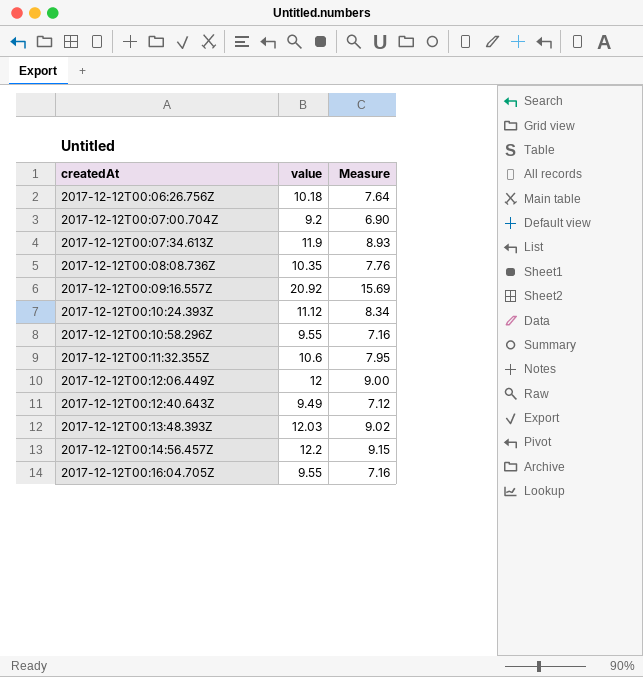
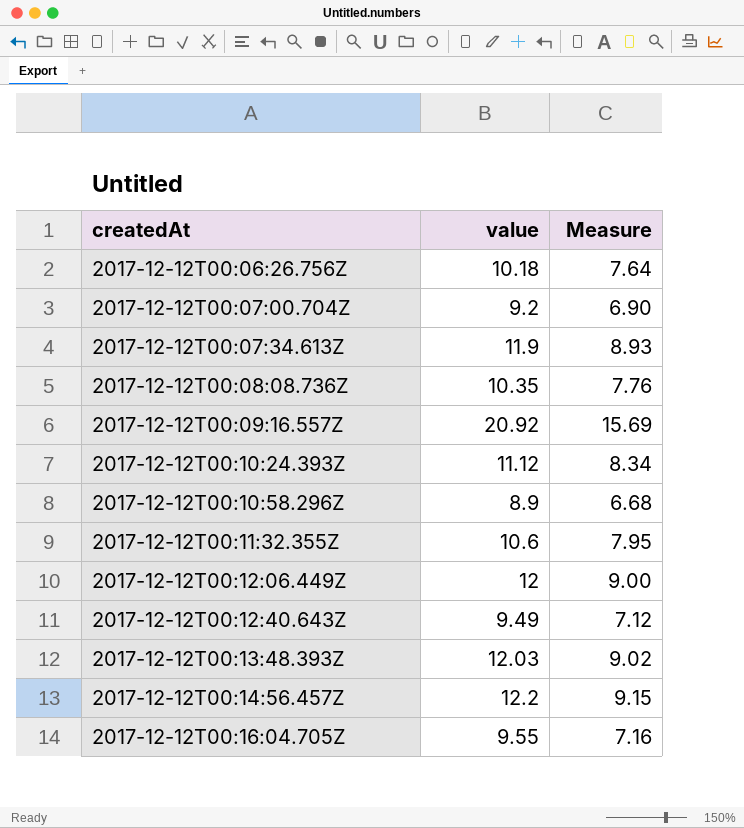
2017-12-12T00:10:58.296Z | value: 9.55 -> 8.9
2017-12-12T00:10:58.296Z | Measure: 7.16 -> 6.68

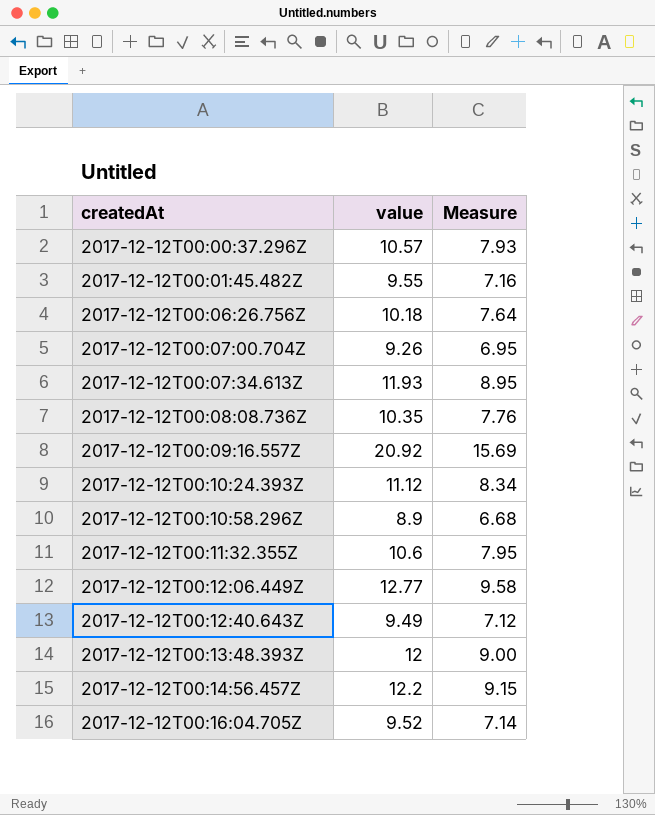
row 2017-12-12T00:00:37.296Z: none -> 10.57 | 7.93
row 2017-12-12T00:01:45.482Z: none -> 9.55 | 7.16
2017-12-12T00:07:00.704Z | value: 9.2 -> 9.26
2017-12-12T00:07:00.704Z | Measure: 6.90 -> 6.95
2017-12-12T00:07:34.613Z | value: 11.9 -> 11.93
2017-12-12T00:07:34.613Z | Measure: 8.93 -> 8.95
2017-12-12T00:12:06.449Z | value: 12 -> 12.77
2017-12-12T00:12:06.449Z | Measure: 9.00 -> 9.58
2017-12-12T00:13:48.393Z | value: 12.03 -> 12
2017-12-12T00:13:48.393Z | Measure: 9.02 -> 9.00
2017-12-12T00:16:04.705Z | value: 9.55 -> 9.52
2017-12-12T00:16:04.705Z | Measure: 7.16 -> 7.14

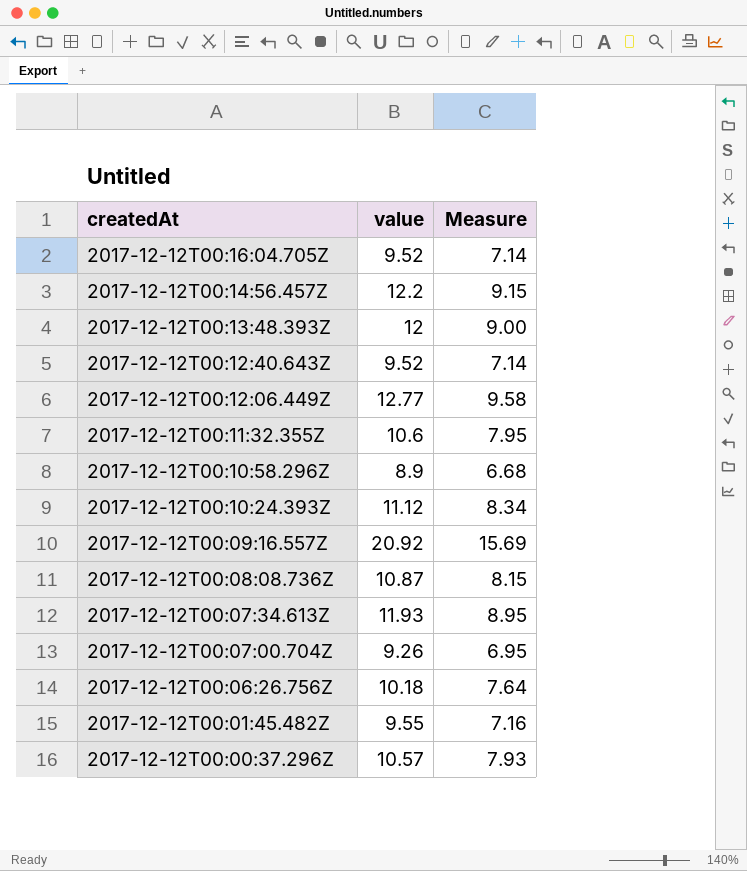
row order: createdAt ascending -> createdAt descending
2017-12-12T00:12:40.643Z | value: 9.49 -> 9.52
2017-12-12T00:12:40.643Z | Measure: 7.12 -> 7.14
2017-12-12T00:08:08.736Z | value: 10.35 -> 10.87
2017-12-12T00:08:08.736Z | Measure: 7.76 -> 8.15

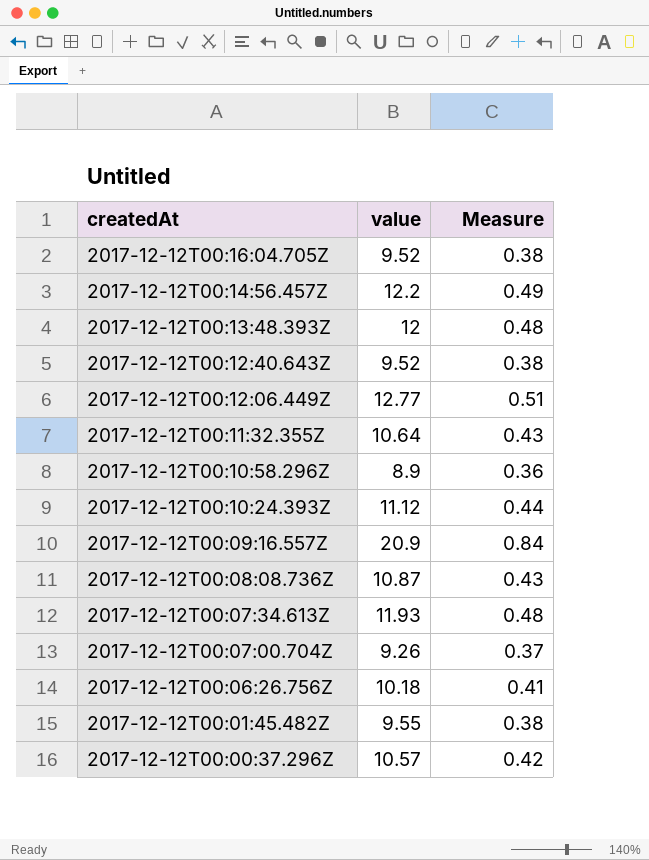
column Measure | formula: [value] * 0.75 -> [value] * 0.04
2017-12-12T00:11:32.355Z | value: 10.6 -> 10.64
2017-12-12T00:09:16.557Z | value: 20.92 -> 20.9

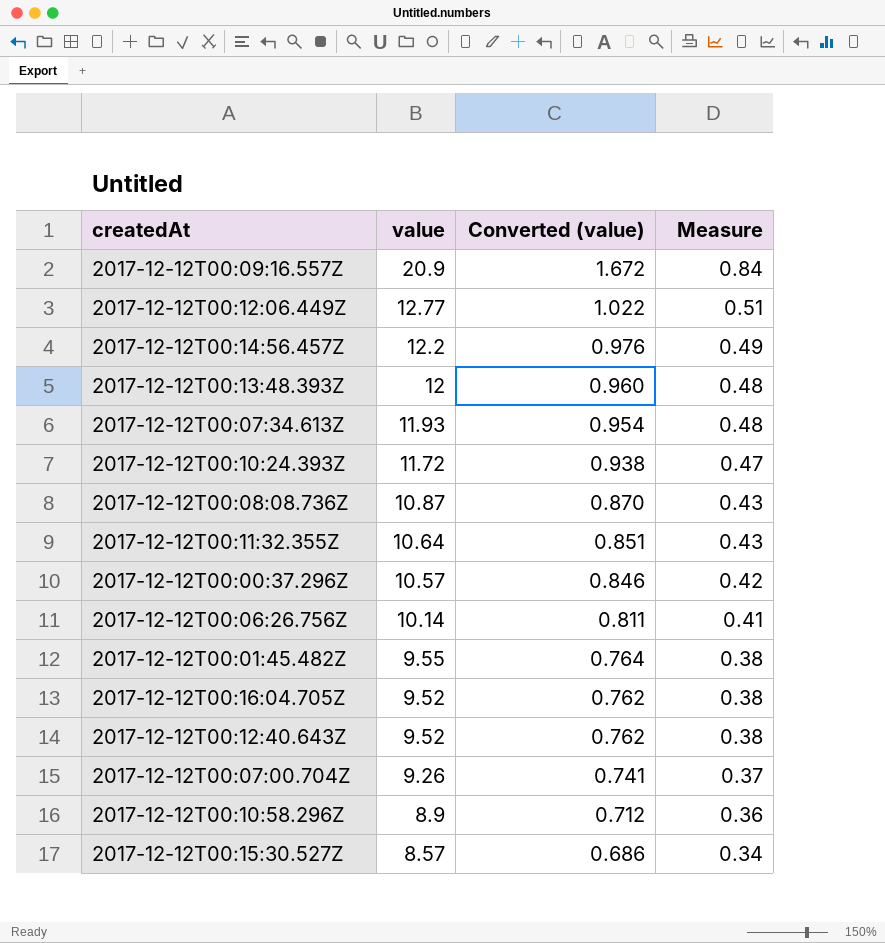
row order: createdAt descending -> value descending
column Converted (value) | formula: none -> [value] * 0.08
2017-12-12T00:10:24.393Z | value: 11.12 -> 11.72
2017-12-12T00:10:24.393Z | Measure: 0.44 -> 0.47
2017-12-12T00:06:26.756Z | value: 10.18 -> 10.14
row 2017-12-12T00:15:30.527Z: none -> 8.57 | 0.686 | 0.34

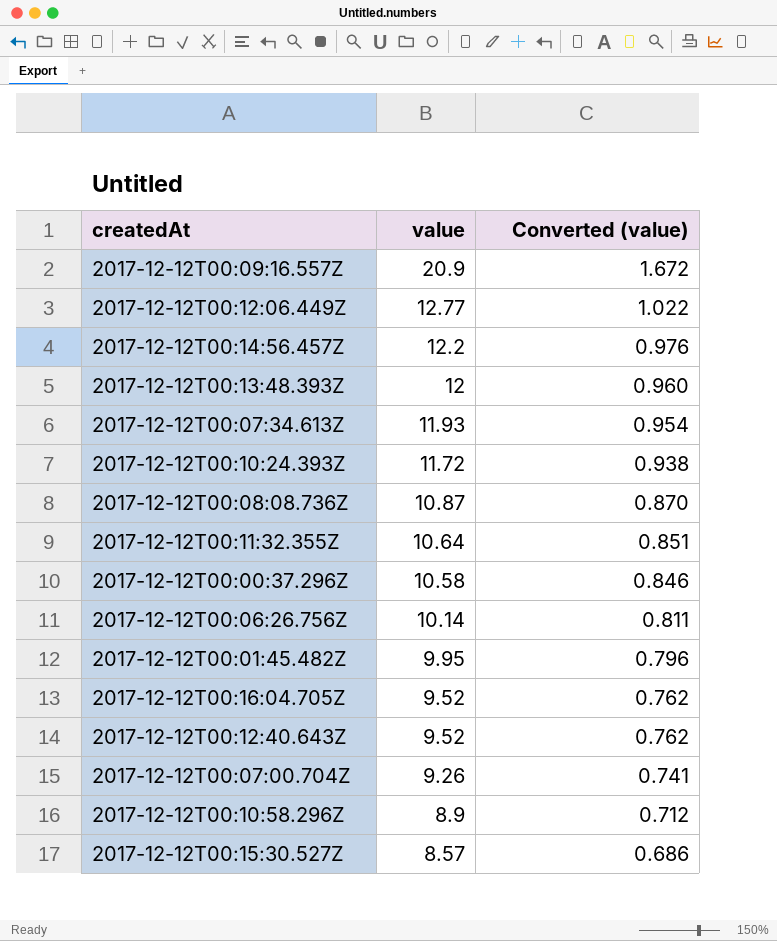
column Measure | formula: [value] * 0.04 -> none
2017-12-12T00:00:37.296Z | value: 10.57 -> 10.58
2017-12-12T00:01:45.482Z | value: 9.55 -> 9.95
2017-12-12T00:01:45.482Z | Converted (value): 0.764 -> 0.796

